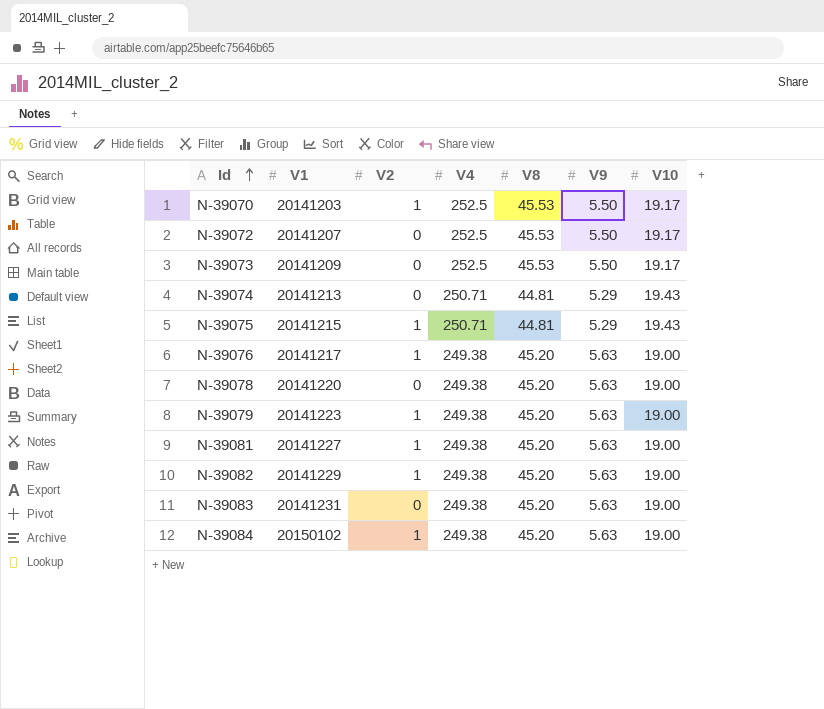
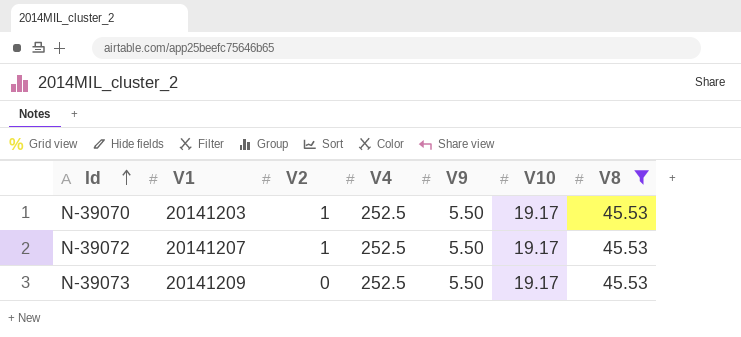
filter: none -> V8 = 45.53
column V8 | position: 5 -> 7
N-39072 | V2: 0 -> 1

